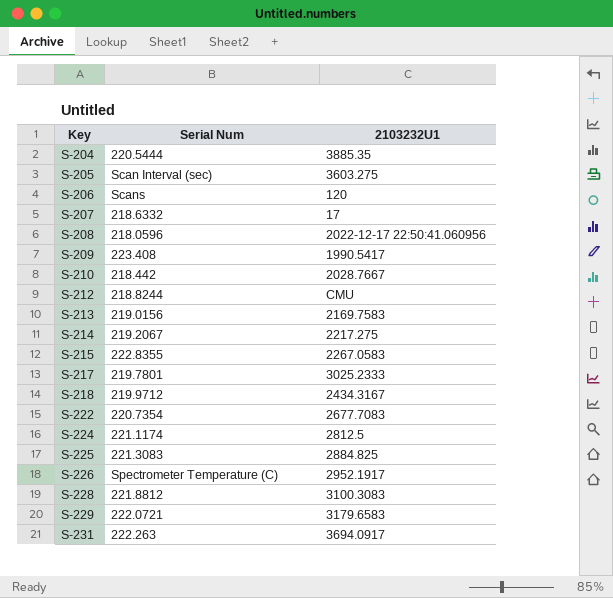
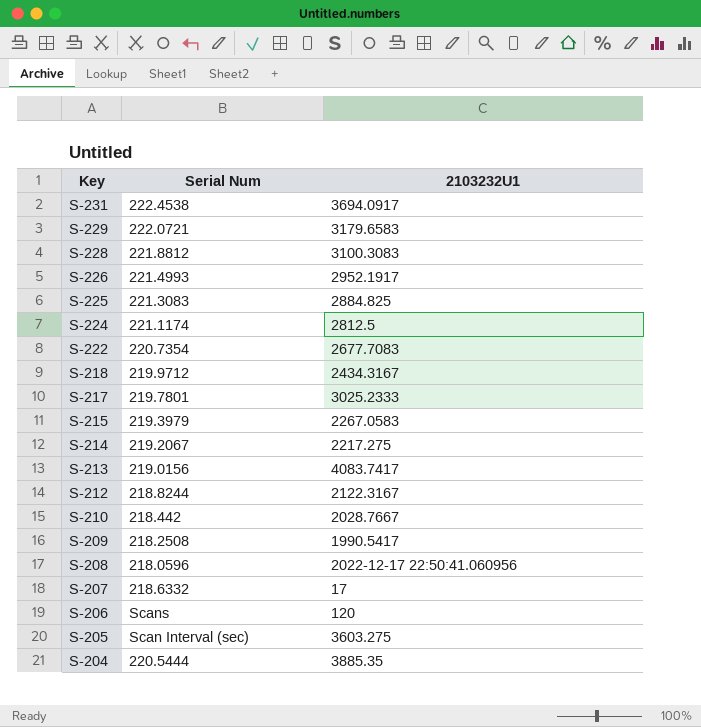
row order: Key ascending -> Key descending
S-231 | Serial Num: 222.263 -> 222.4538
S-226 | Serial Num: Spectrometer Temperature (C) -> 221.4993
S-215 | Serial Num: 222.8355 -> 219.3979
S-213 | 2103232U1: 2169.7583 -> 4083.7417
S-212 | 2103232U1: CMU -> 2122.3167
S-209 | Serial Num: 223.408 -> 218.2508

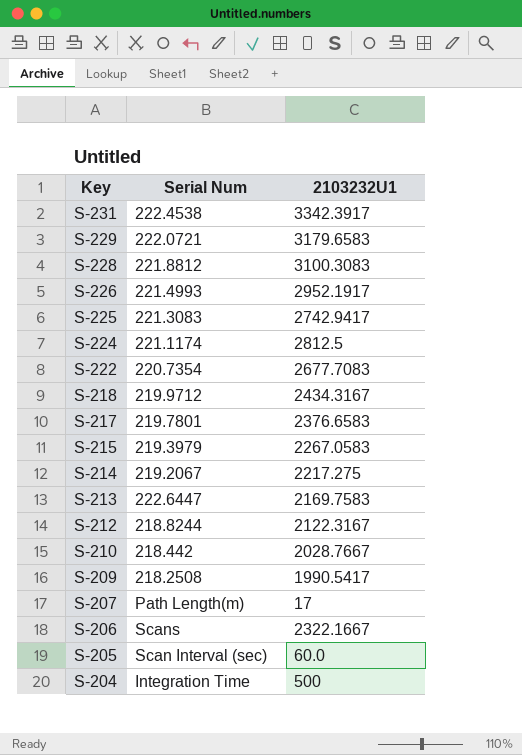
row S-208: 218.0596 | 2022-12-17 22:50:41.060956 -> none
S-231 | 2103232U1: 3694.0917 -> 3342.3917
S-225 | 2103232U1: 2884.825 -> 2742.9417
S-217 | 2103232U1: 3025.2333 -> 2376.6583
S-213 | Serial Num: 219.0156 -> 222.6447
S-213 | 2103232U1: 4083.7417 -> 2169.7583
S-207 | Serial Num: 218.6332 -> Path Length(m)
S-206 | 2103232U1: 120 -> 2322.1667
S-205 | 2103232U1: 3603.275 -> 60.0
S-204 | Serial Num: 220.5444 -> Integration Time
S-204 | 2103232U1: 3885.35 -> 500

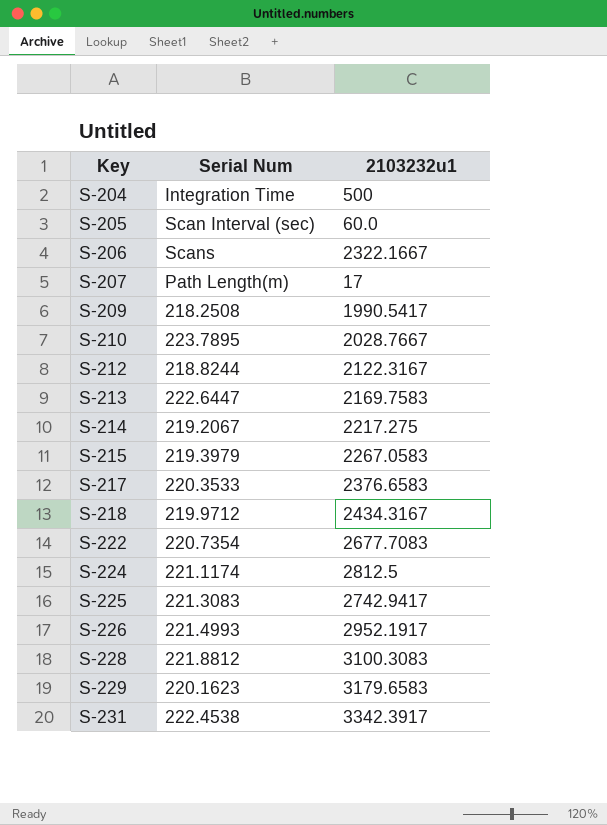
row order: Key descending -> Key ascending
column name: 2103232U1 -> 2103232u1
S-210 | Serial Num: 218.442 -> 223.7895
S-217 | Serial Num: 219.7801 -> 220.3533
S-229 | Serial Num: 222.0721 -> 220.1623

